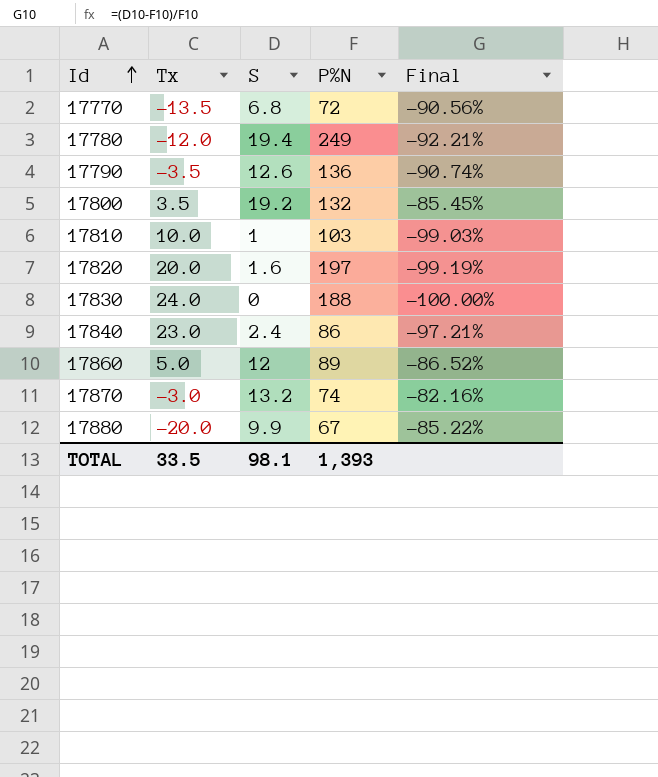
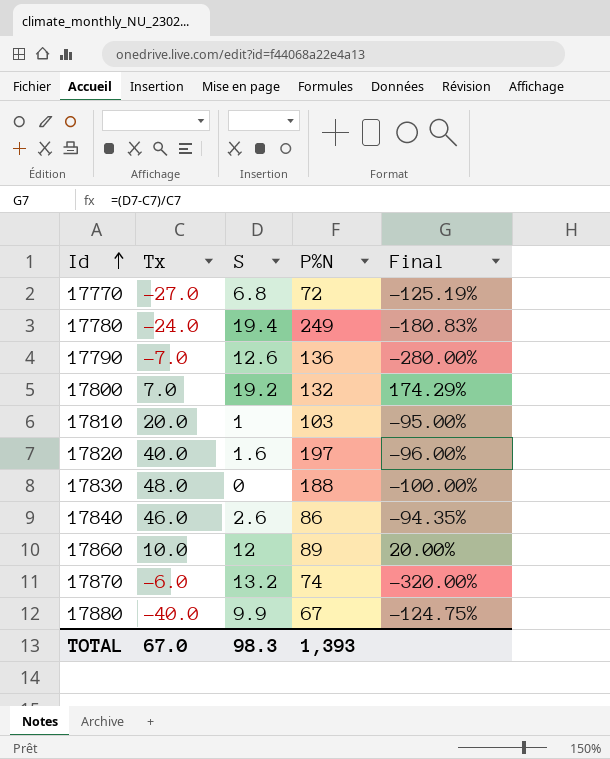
column Final | formula: ([S] - [P%N]) / [P%N] -> ([S] - [Tx]) / [Tx]
17770 | Tx: -13.5 -> -27.0
17780 | Tx: -12.0 -> -24.0
17790 | Tx: -3.5 -> -7.0
17800 | Tx: 3.5 -> 7.0
17810 | Tx: 10.0 -> 20.0
17820 | Tx: 20.0 -> 40.0
17830 | Tx: 24.0 -> 48.0
17840 | Tx: 23.0 -> 46.0
17840 | S: 2.4 -> 2.6
17860 | Tx: 5.0 -> 10.0
17870 | Tx: -3.0 -> -6.0
17880 | Tx: -20.0 -> -40.0
TOTAL | Tx: 33.5 -> 67.0
TOTAL | S: 98.1 -> 98.3

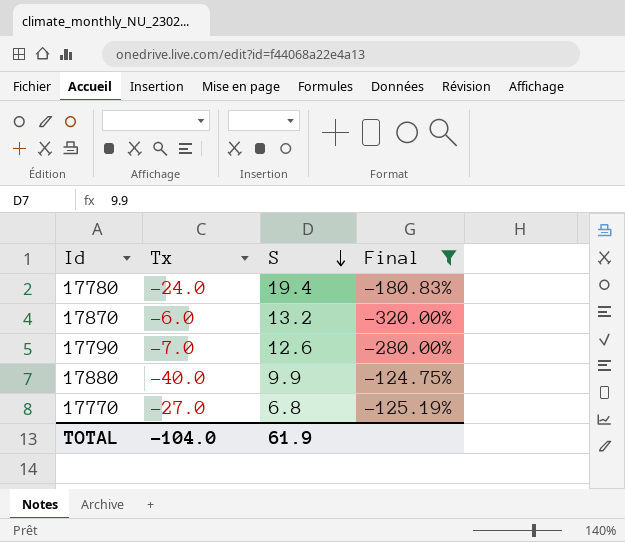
filter: none -> Final <= -124.75%
row order: Id ascending -> S descending
column P%N | position: 4 -> none
TOTAL | Tx: 67.0 -> -104.0
TOTAL | S: 98.3 -> 61.9

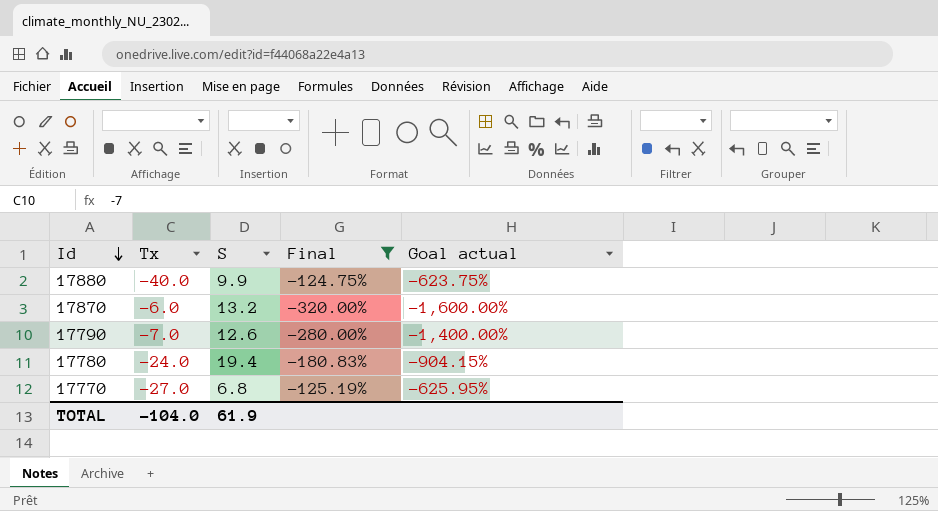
row order: S descending -> Id descending
column Goal actual | formula: none -> [Final] * 5

